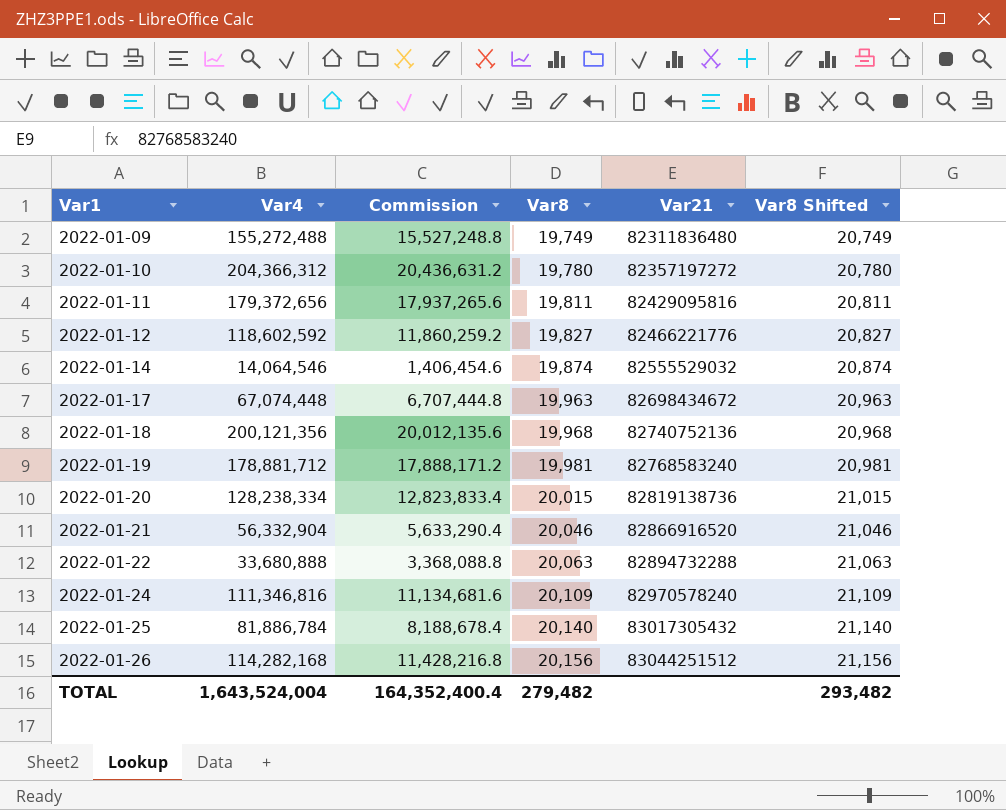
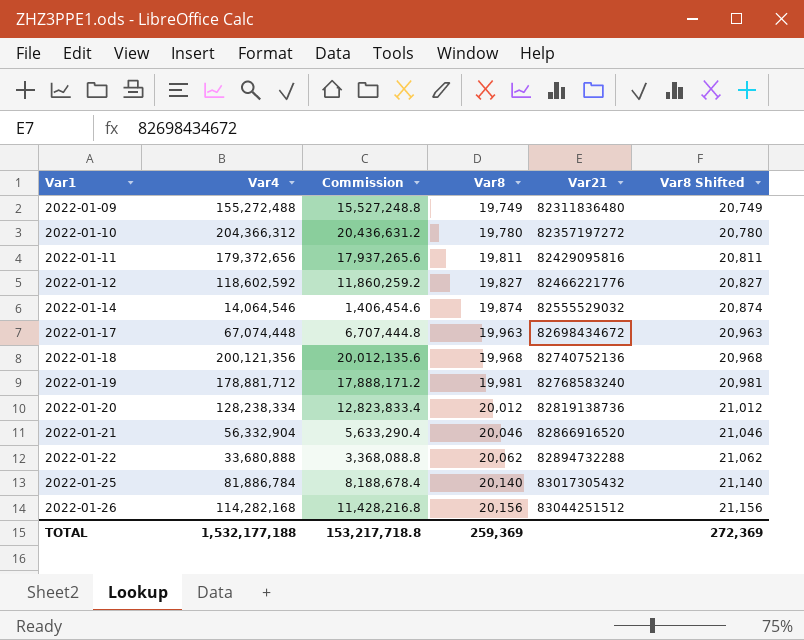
row 2022-01-24: 111,346,816 | 11,134,681.6 | 20,109 | 82970578240 | 21,109 -> none
2022-01-20 | Var8: 20,015 -> 20,012
2022-01-20 | Var8 Shifted: 21,015 -> 21,012
2022-01-22 | Var8: 20,063 -> 20,062
2022-01-22 | Var8 Shifted: 21,063 -> 21,062
TOTAL | Var4: 1,643,524,004 -> 1,532,177,188
TOTAL | Commission: 164,352,400.4 -> 153,217,718.8
TOTAL | Var8: 279,482 -> 259,369
TOTAL | Var8 Shifted: 293,482 -> 272,369

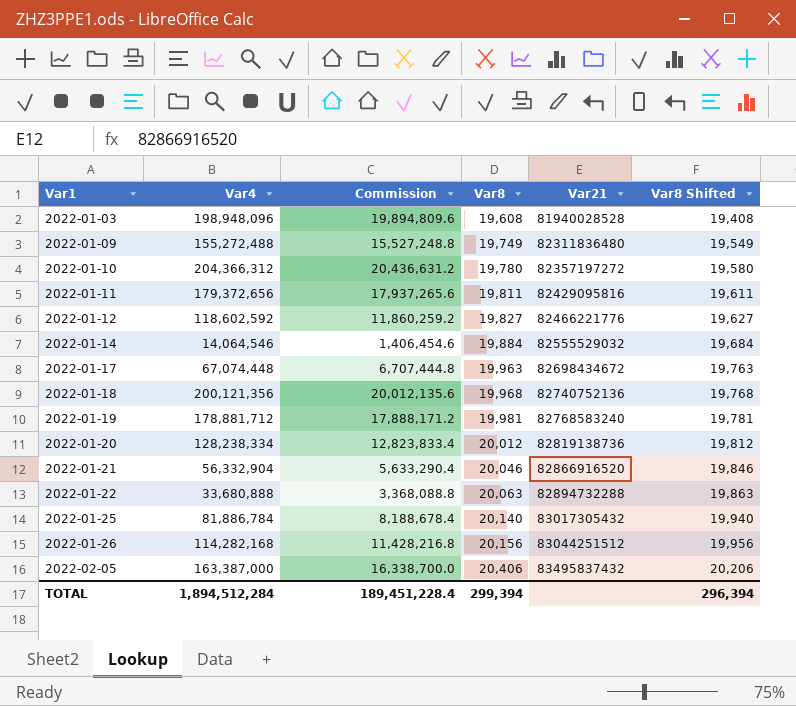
column Var8 Shifted | formula: [Var8] + 1000 -> [Var8] - 200
row 2022-01-03: none -> 198,948,096 | 19,894,809.6 | 19,608 | 81940028528 | 19,408
2022-01-14 | Var8: 19,874 -> 19,884
2022-01-22 | Var8: 20,062 -> 20,063
row 2022-02-05: none -> 163,387,000 | 16,338,700.0 | 20,406 | 83495837432 | 20,206
TOTAL | Var4: 1,532,177,188 -> 1,894,512,284
TOTAL | Commission: 153,217,718.8 -> 189,451,228.4
TOTAL | Var8: 259,369 -> 299,394
TOTAL | Var8 Shifted: 272,369 -> 296,394

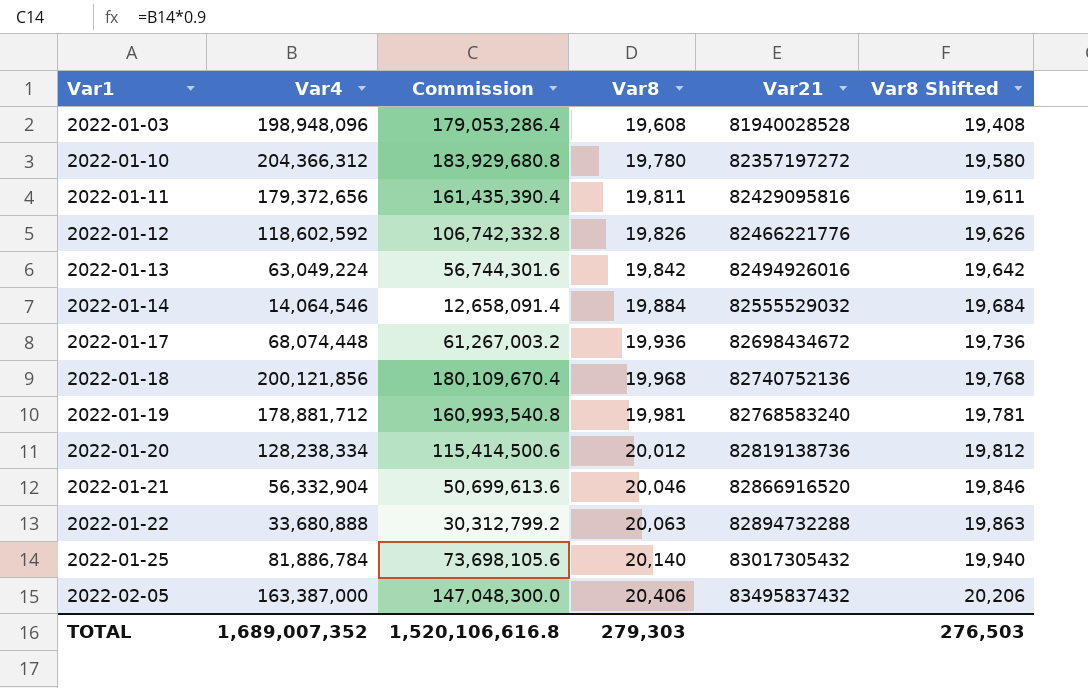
column Commission | formula: [Var4] * 0.1 -> [Var4] * 0.9
row 2022-01-09: 155,272,488 | 15,527,248.8 | 19,749 | 82311836480 | 19,549 -> none
row 2022-01-26: 114,282,168 | 11,428,216.8 | 20,156 | 83044251512 | 19,956 -> none
2022-01-12 | Var8: 19,827 -> 19,826
2022-01-12 | Var8 Shifted: 19,627 -> 19,626
row 2022-01-13: none -> 63,049,224 | 56,744,301.6 | 19,842 | 82494926016 | 19,642
2022-01-17 | Var4: 67,074,448 -> 68,074,448
2022-01-17 | Var8: 19,963 -> 19,936
2022-01-17 | Var8 Shifted: 19,763 -> 19,736
2022-01-18 | Var4: 200,121,356 -> 200,121,856
TOTAL | Var4: 1,894,512,284 -> 1,689,007,352
TOTAL | Commission: 189,451,228.4 -> 1,520,106,616.8
TOTAL | Var8: 299,394 -> 279,303
TOTAL | Var8 Shifted: 296,394 -> 276,503

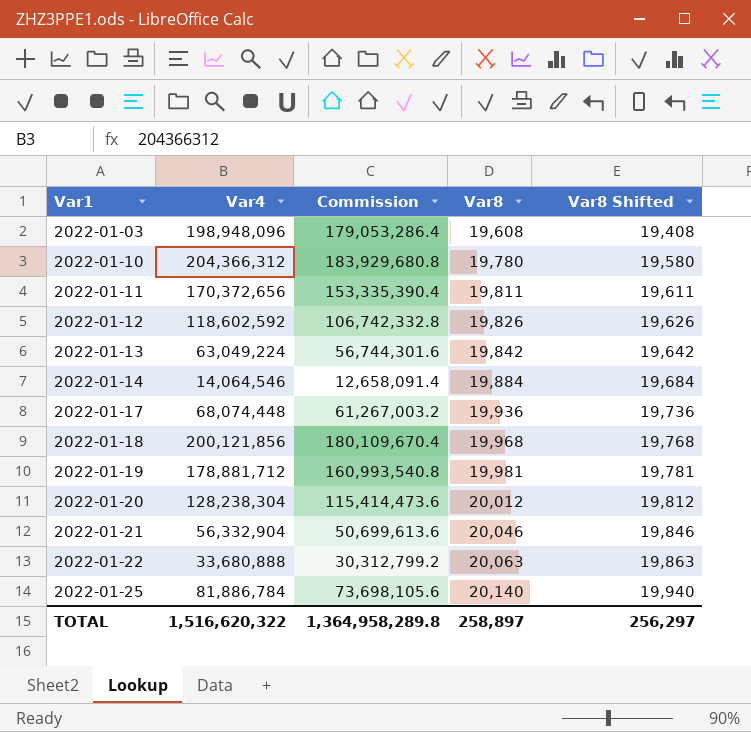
column Var21 | position: 5 -> none
row 2022-02-05: 163,387,000 | 147,048,300.0 | 20,406 | 83495837432 | 20,206 -> none
2022-01-11 | Var4: 179,372,656 -> 170,372,656
2022-01-11 | Commission: 161,435,390.4 -> 153,335,390.4
2022-01-20 | Var4: 128,238,334 -> 128,238,304
2022-01-20 | Commission: 115,414,500.6 -> 115,414,473.6
TOTAL | Var4: 1,689,007,352 -> 1,516,620,322
TOTAL | Commission: 1,520,106,616.8 -> 1,364,958,289.8
TOTAL | Var8: 279,303 -> 258,897
TOTAL | Var8 Shifted: 276,503 -> 256,297

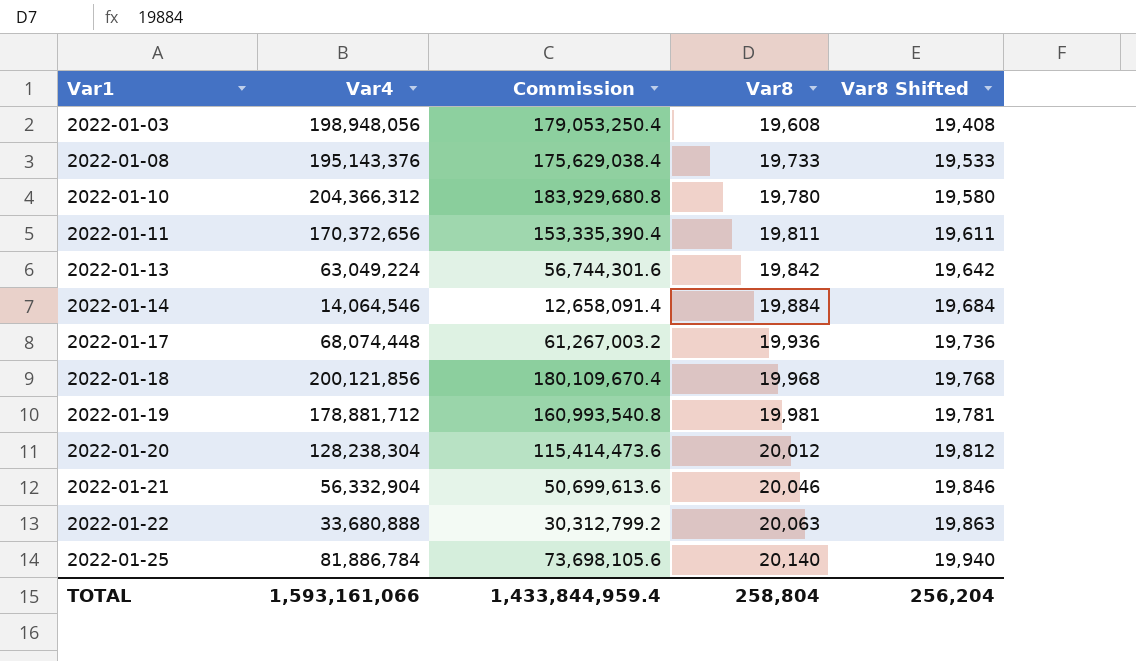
row 2022-01-12: 118,602,592 | 106,742,332.8 | 19,826 | 19,626 -> none
2022-01-03 | Var4: 198,948,096 -> 198,948,056
2022-01-03 | Commission: 179,053,286.4 -> 179,053,250.4
row 2022-01-08: none -> 195,143,376 | 175,629,038.4 | 19,733 | 19,533
TOTAL | Var4: 1,516,620,322 -> 1,593,161,066
TOTAL | Commission: 1,364,958,289.8 -> 1,433,844,959.4
TOTAL | Var8: 258,897 -> 258,804
TOTAL | Var8 Shifted: 256,297 -> 256,204

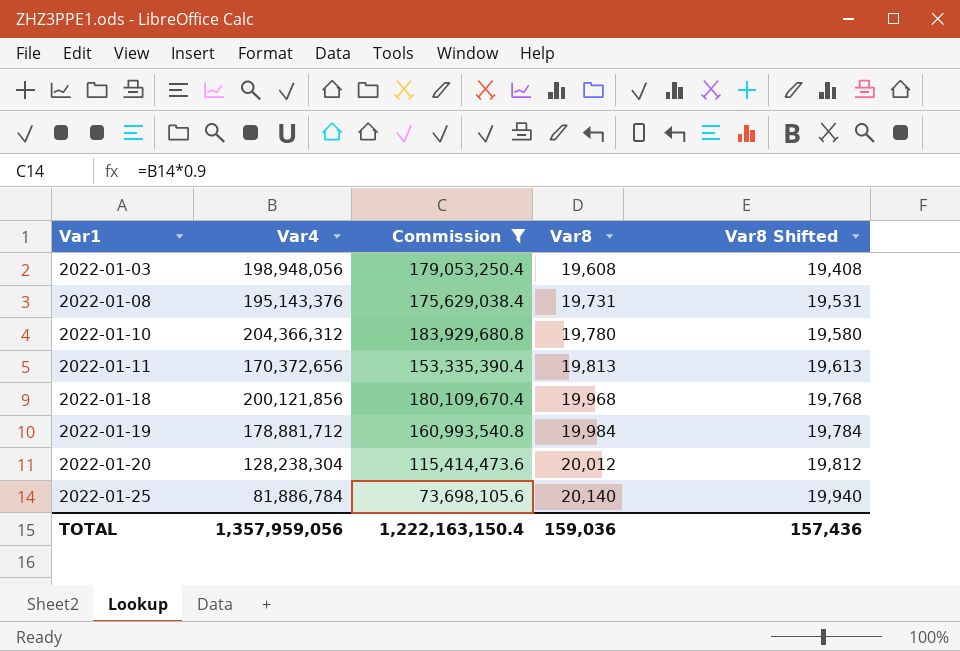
filter: none -> Commission >= 73,698,105.6
2022-01-08 | Var8: 19,733 -> 19,731
2022-01-08 | Var8 Shifted: 19,533 -> 19,531
2022-01-11 | Var8: 19,811 -> 19,813
2022-01-11 | Var8 Shifted: 19,611 -> 19,613
2022-01-19 | Var8: 19,981 -> 19,984
2022-01-19 | Var8 Shifted: 19,781 -> 19,784
TOTAL | Var4: 1,593,161,066 -> 1,357,959,056
TOTAL | Commission: 1,433,844,959.4 -> 1,222,163,150.4
TOTAL | Var8: 258,804 -> 159,036
TOTAL | Var8 Shifted: 256,204 -> 157,436

